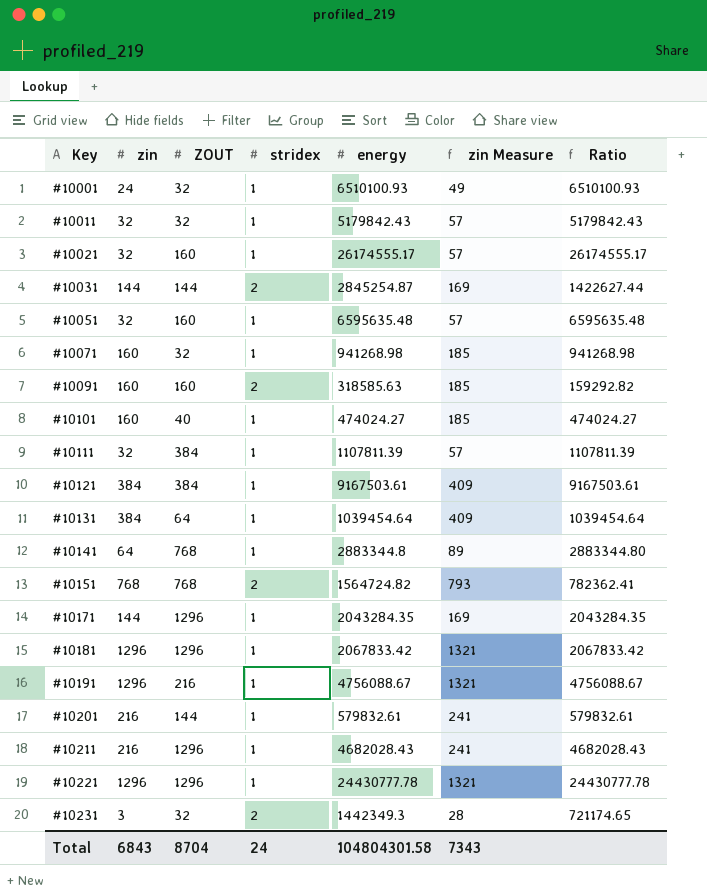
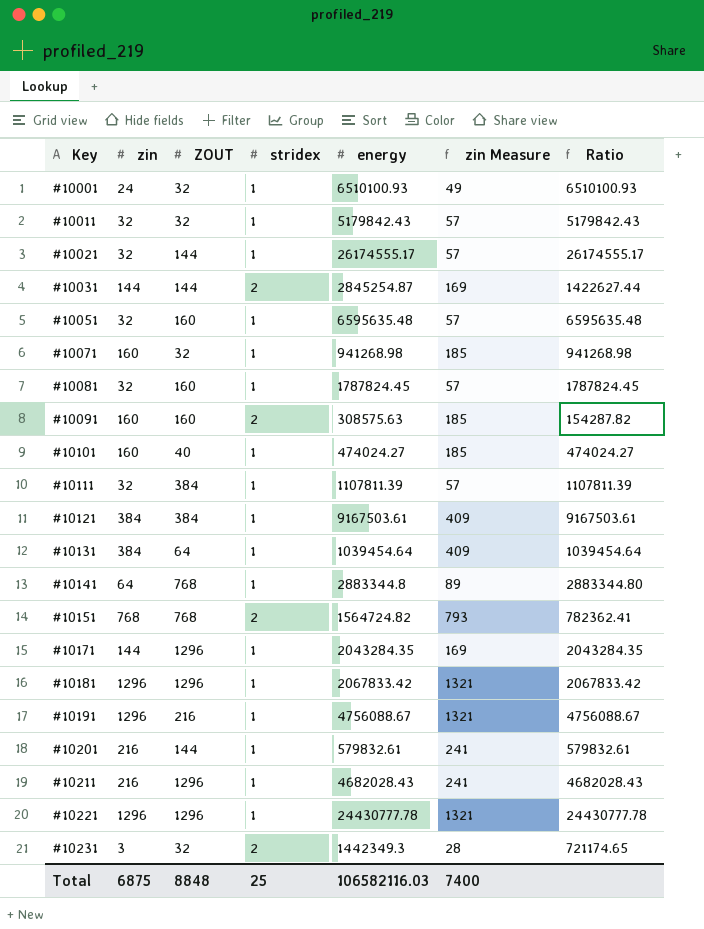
#10021 | ZOUT: 160 -> 144
row #10081: none -> 32 | 160 | 1 | 1787824.45 | 57 | 1787824.45
#10091 | energy: 318585.63 -> 308575.63
#10091 | Ratio: 159292.82 -> 154287.82
Total | zin: 6843 -> 6875
Total | ZOUT: 8704 -> 8848
Total | stridex: 24 -> 25
Total | energy: 104804301.58 -> 106582116.03
Total | zin Measure: 7343 -> 7400

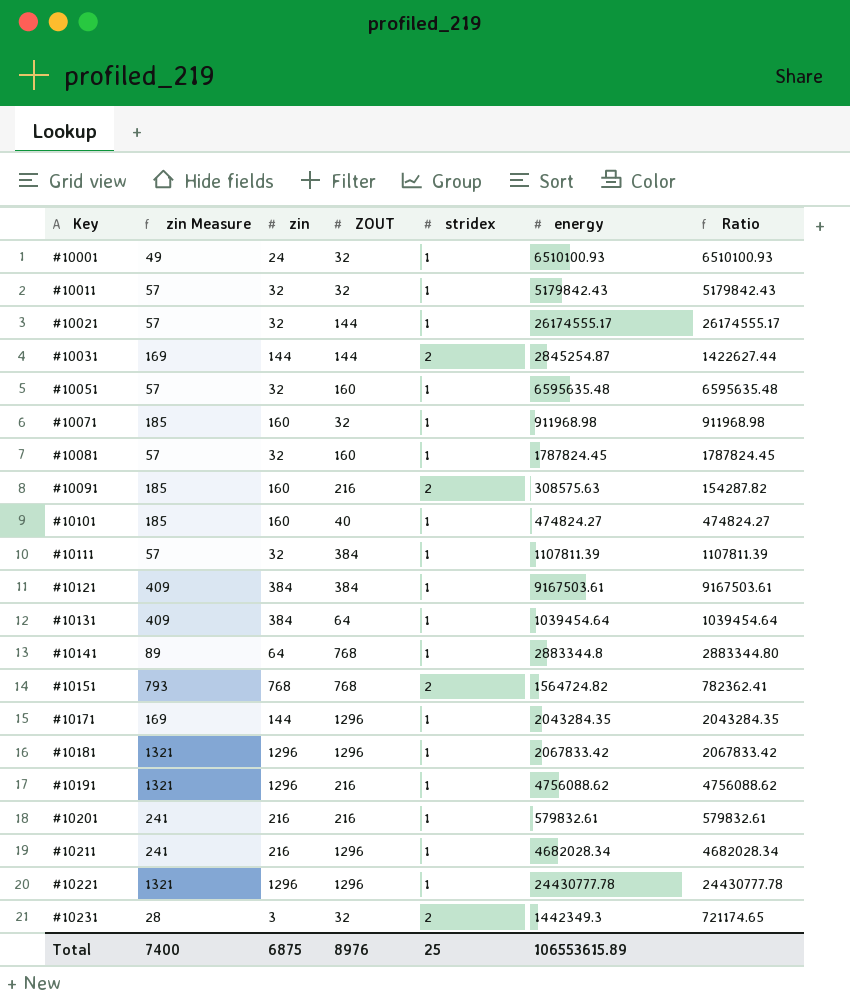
column zin Measure | position: 6 -> 2
#10071 | energy: 941268.98 -> 911968.98
#10071 | Ratio: 941268.98 -> 911968.98
#10091 | ZOUT: 160 -> 216
#10101 | energy: 474024.27 -> 474824.27
#10101 | Ratio: 474024.27 -> 474824.27
#10191 | energy: 4756088.67 -> 4756088.62
#10191 | Ratio: 4756088.67 -> 4756088.62
#10201 | ZOUT: 144 -> 216
#10211 | energy: 4682028.43 -> 4682028.34
#10211 | Ratio: 4682028.43 -> 4682028.34
Total | ZOUT: 8848 -> 8976
Total | energy: 106582116.03 -> 106553615.89

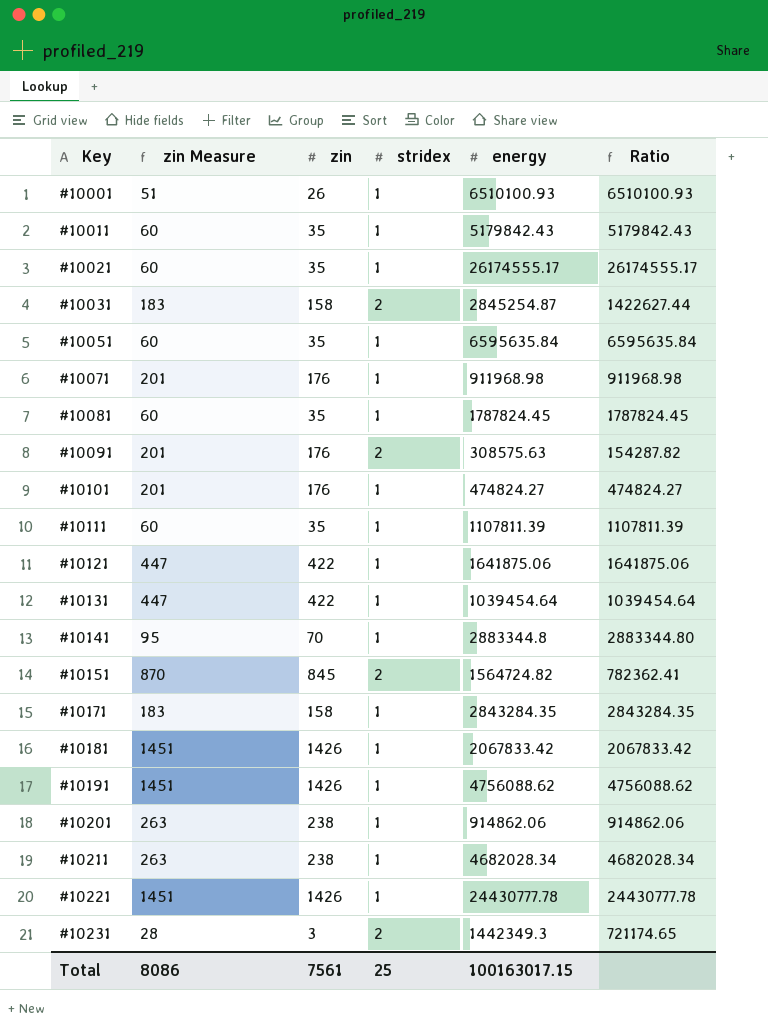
column ZOUT | position: 4 -> none
#10001 | zin Measure: 49 -> 51
#10001 | zin: 24 -> 26
#10011 | zin Measure: 57 -> 60
#10011 | zin: 32 -> 35
#10021 | zin Measure: 57 -> 60
#10021 | zin: 32 -> 35
#10031 | zin Measure: 169 -> 183
#10031 | zin: 144 -> 158
#10051 | zin Measure: 57 -> 60
#10051 | zin: 32 -> 35
#10051 | energy: 6595635.48 -> 6595635.84
#10051 | Ratio: 6595635.48 -> 6595635.84
#10071 | zin Measure: 185 -> 201
#10071 | zin: 160 -> 176
#10081 | zin Measure: 57 -> 60
#10081 | zin: 32 -> 35
#10091 | zin Measure: 185 -> 201
#10091 | zin: 160 -> 176
#10101 | zin Measure: 185 -> 201
#10101 | zin: 160 -> 176
#10111 | zin Measure: 57 -> 60
#10111 | zin: 32 -> 35
#10121 | zin Measure: 409 -> 447
#10121 | zin: 384 -> 422
#10121 | energy: 9167503.61 -> 1641875.06
#10121 | Ratio: 9167503.61 -> 1641875.06
#10131 | zin Measure: 409 -> 447
#10131 | zin: 384 -> 422
#10141 | zin Measure: 89 -> 95
#10141 | zin: 64 -> 70
#10151 | zin Measure: 793 -> 870
#10151 | zin: 768 -> 845
#10171 | zin Measure: 169 -> 183
#10171 | zin: 144 -> 158
#10171 | energy: 2043284.35 -> 2843284.35
#10171 | Ratio: 2043284.35 -> 2843284.35
#10181 | zin Measure: 1321 -> 1451
#10181 | zin: 1296 -> 1426
#10191 | zin Measure: 1321 -> 1451
#10191 | zin: 1296 -> 1426
#10201 | zin Measure: 241 -> 263
#10201 | zin: 216 -> 238
#10201 | energy: 579832.61 -> 914862.06
#10201 | Ratio: 579832.61 -> 914862.06
#10211 | zin Measure: 241 -> 263
#10211 | zin: 216 -> 238
#10221 | zin Measure: 1321 -> 1451
#10221 | zin: 1296 -> 1426
Total | zin Measure: 7400 -> 8086
Total | zin: 6875 -> 7561
Total | energy: 106553615.89 -> 100163017.15

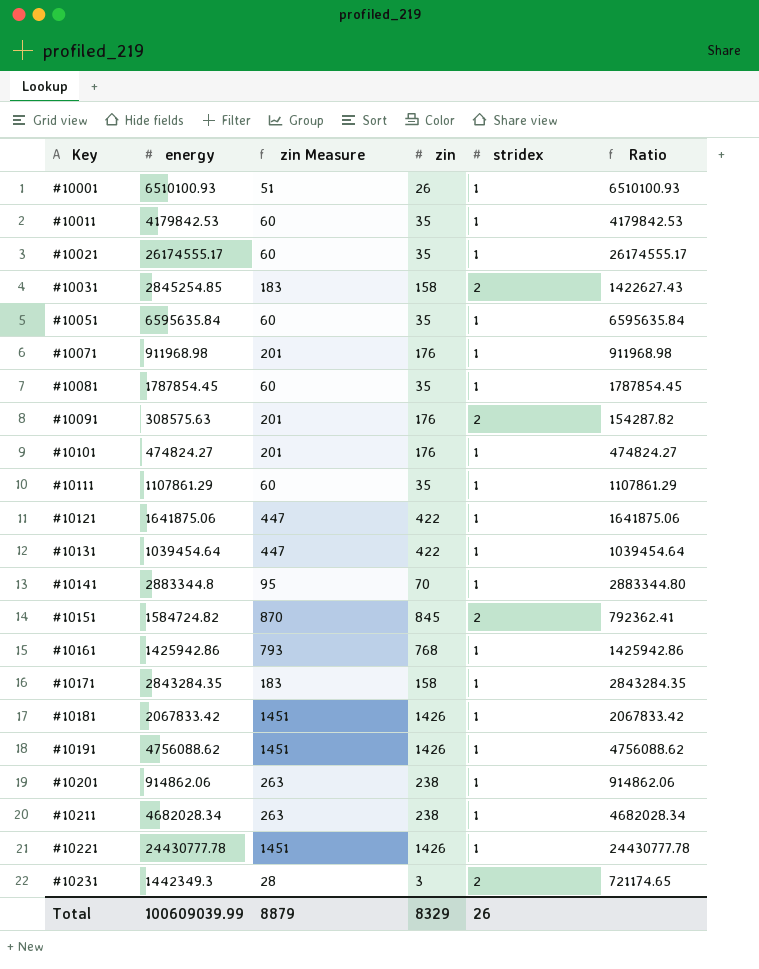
column energy | position: 5 -> 2
#10011 | energy: 5179842.43 -> 4179842.53
#10011 | Ratio: 5179842.43 -> 4179842.53
#10031 | energy: 2845254.87 -> 2845254.85
#10031 | Ratio: 1422627.44 -> 1422627.43
#10081 | energy: 1787824.45 -> 1787854.45
#10081 | Ratio: 1787824.45 -> 1787854.45
#10111 | energy: 1107811.39 -> 1107861.29
#10111 | Ratio: 1107811.39 -> 1107861.29
#10151 | energy: 1564724.82 -> 1584724.82
#10151 | Ratio: 782362.41 -> 792362.41
row #10161: none -> 1425942.86 | 793 | 768 | 1 | 1425942.86
Total | energy: 100163017.15 -> 100609039.99
Total | zin Measure: 8086 -> 8879
Total | zin: 7561 -> 8329
Total | stridex: 25 -> 26

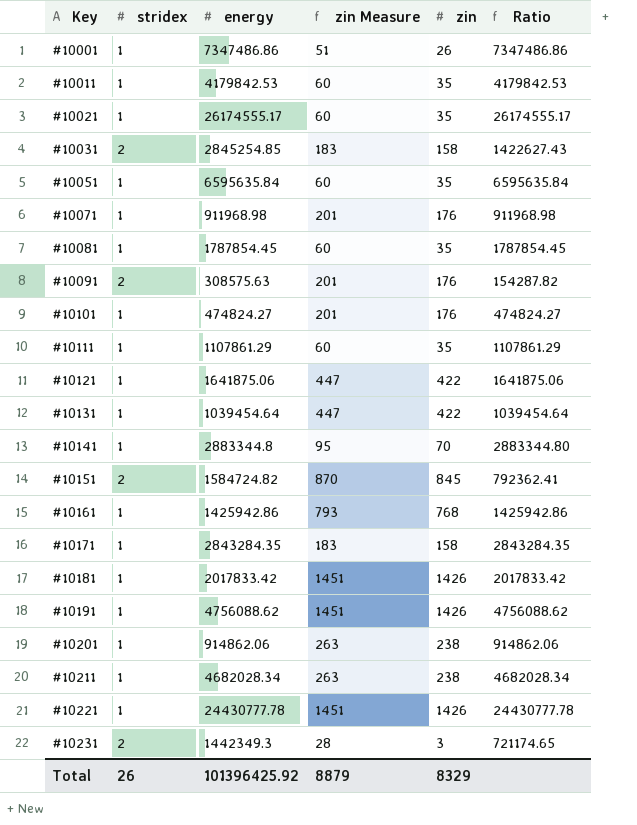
column stridex | position: 5 -> 2
#10001 | energy: 6510100.93 -> 7347486.86
#10001 | Ratio: 6510100.93 -> 7347486.86
#10181 | energy: 2067833.42 -> 2017833.42
#10181 | Ratio: 2067833.42 -> 2017833.42
Total | energy: 100609039.99 -> 101396425.92

